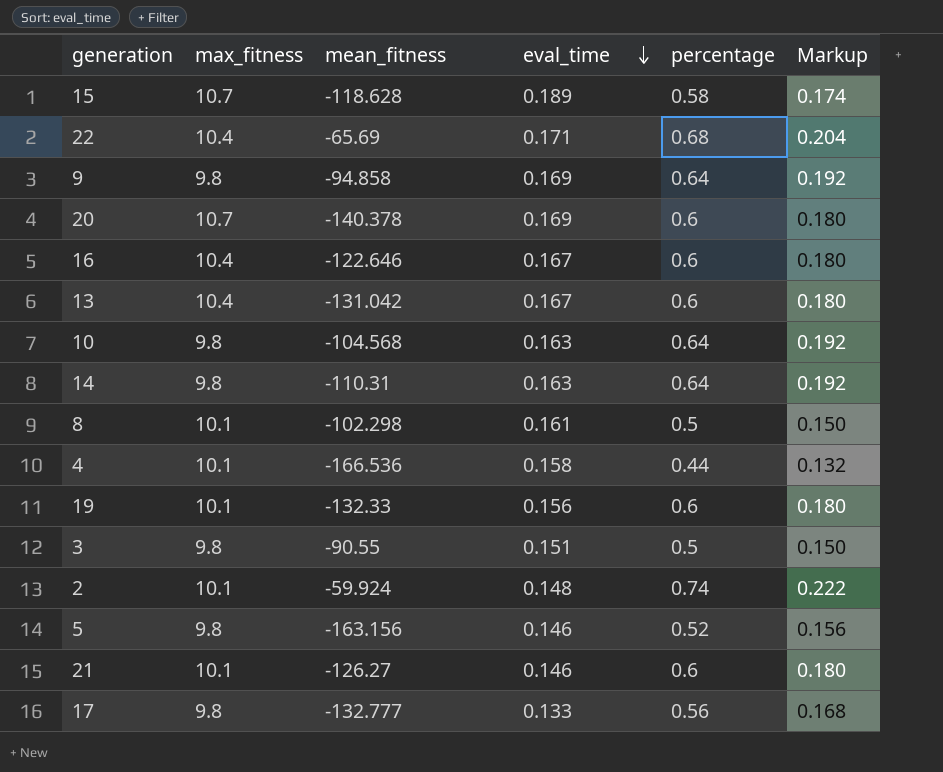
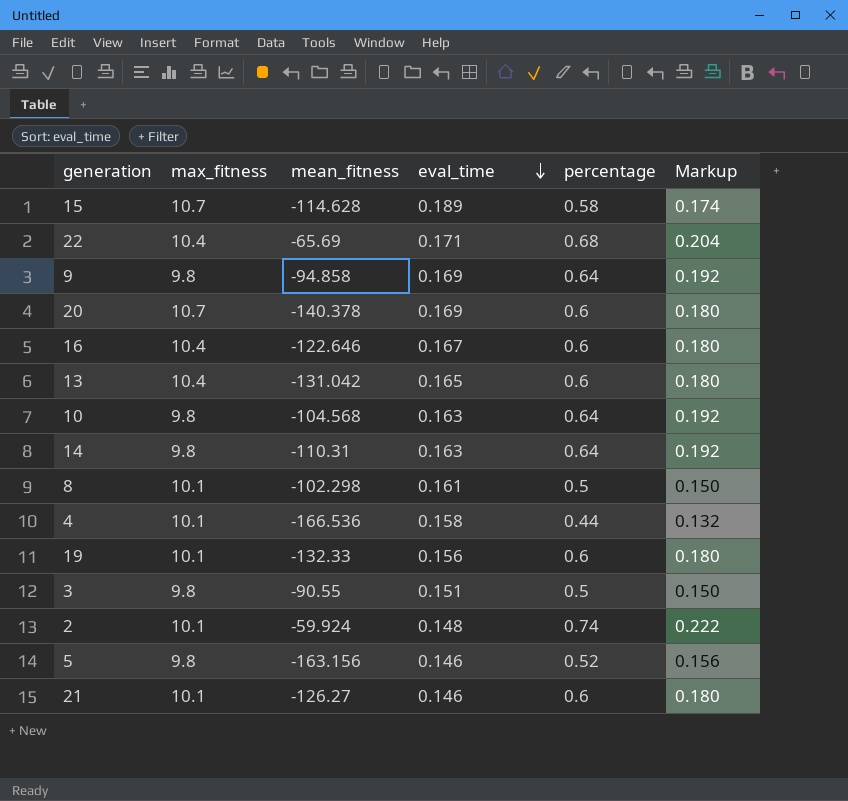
row 17: 9.8 | -132.777 | 0.133 | 0.56 | 0.168 -> none
15 | mean_fitness: -118.628 -> -114.628
13 | eval_time: 0.167 -> 0.165

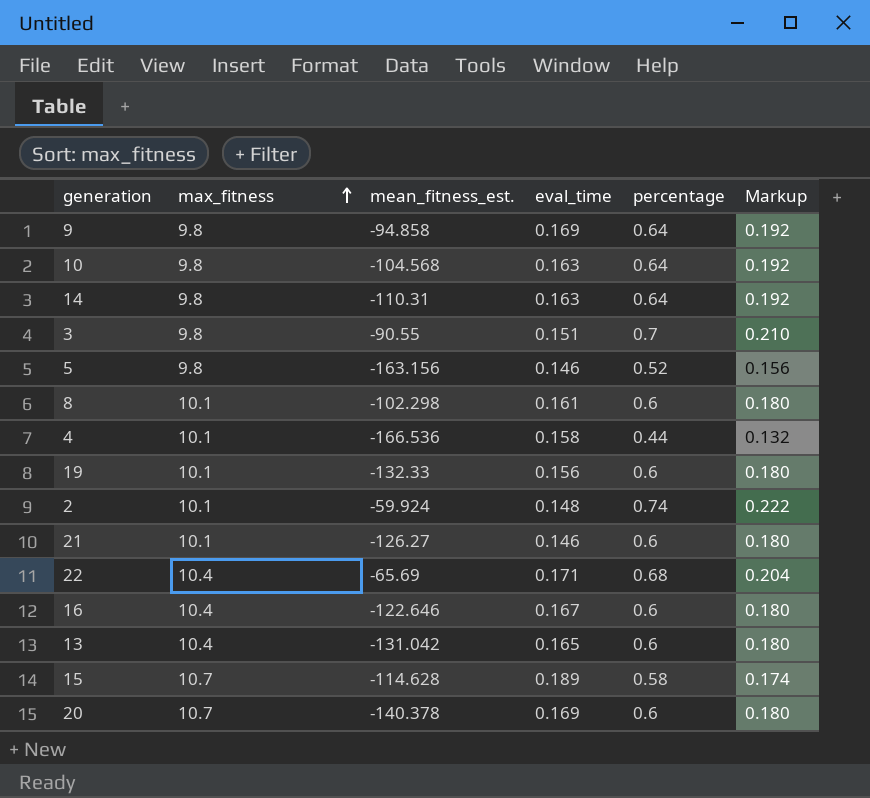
row order: eval_time descending -> max_fitness ascending
column name: mean_fitness -> mean_fitness_est.
3 | percentage: 0.5 -> 0.7
3 | Markup: 0.150 -> 0.210
8 | percentage: 0.5 -> 0.6
8 | Markup: 0.150 -> 0.180

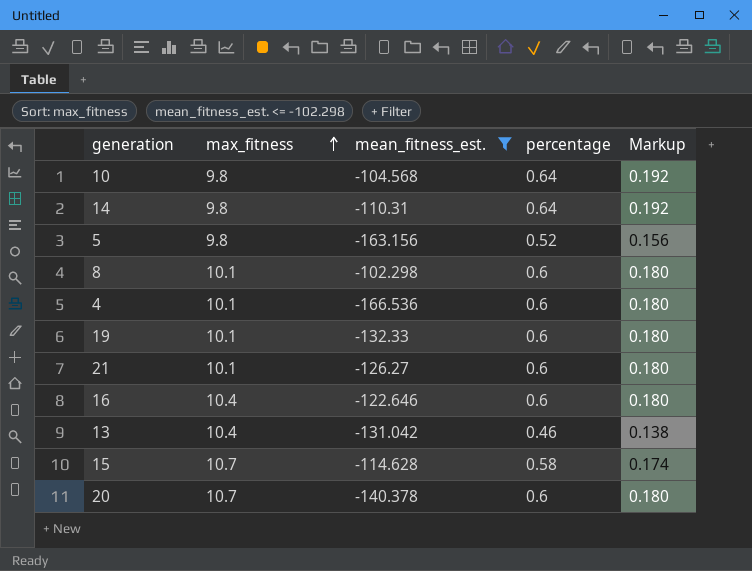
filter: none -> mean_fitness_est. <= -102.298
column eval_time | position: 4 -> none
4 | percentage: 0.44 -> 0.6
4 | Markup: 0.132 -> 0.180
13 | percentage: 0.6 -> 0.46
13 | Markup: 0.180 -> 0.138

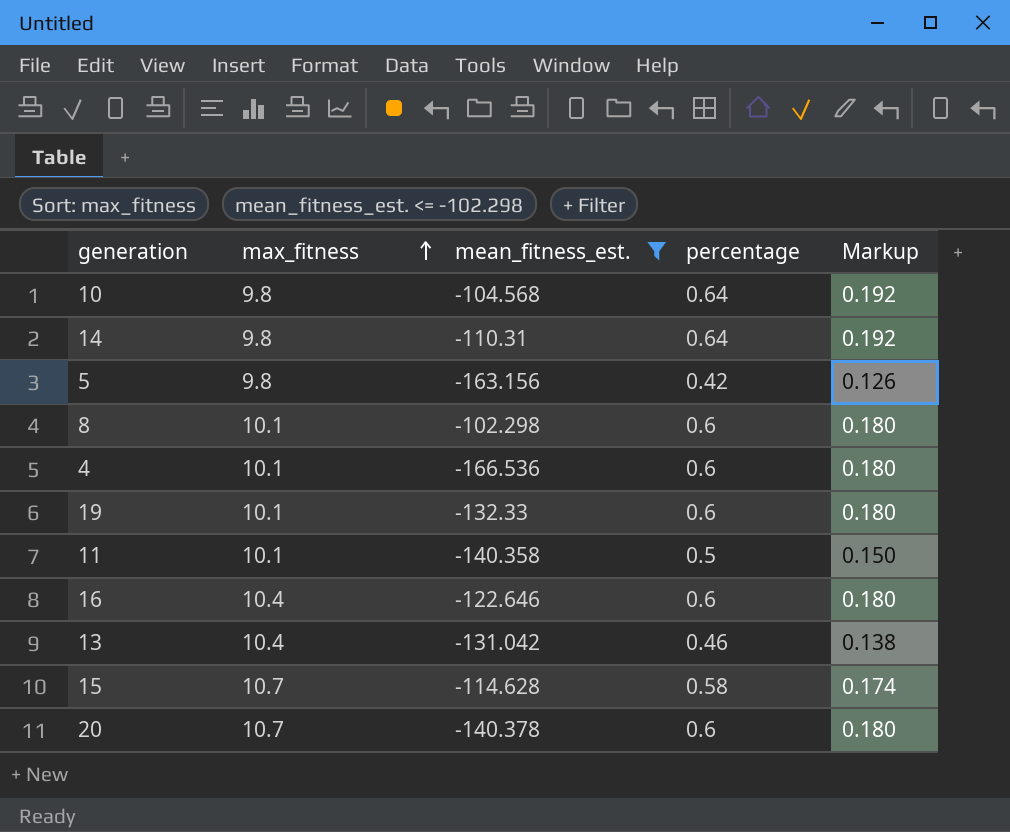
row 21: 10.1 | -126.27 | 0.6 | 0.180 -> none
5 | percentage: 0.52 -> 0.42
5 | Markup: 0.156 -> 0.126
row 11: none -> 10.1 | -140.358 | 0.5 | 0.150

